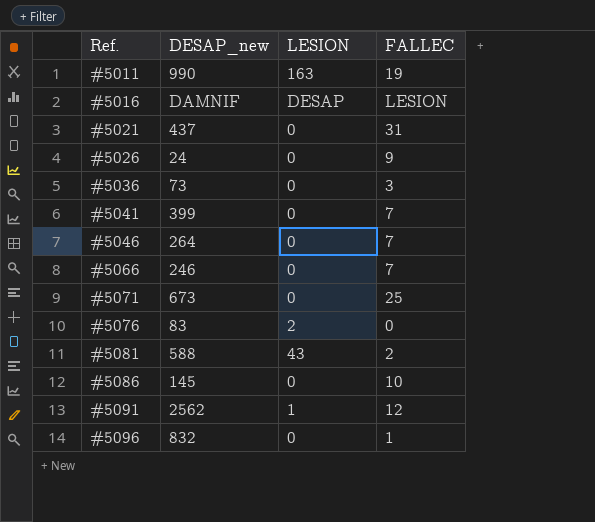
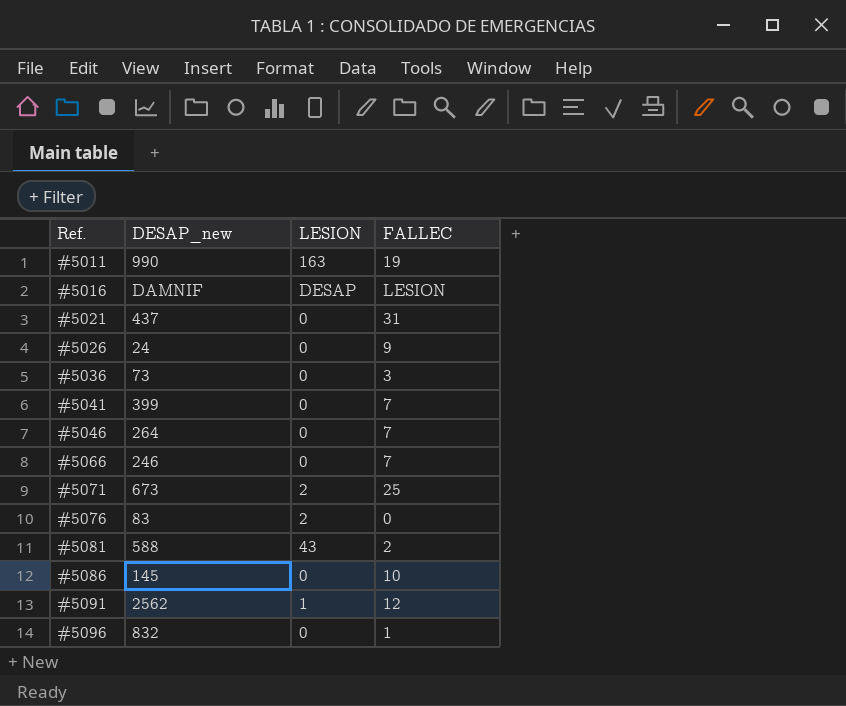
#5071 | LESION: 0 -> 2

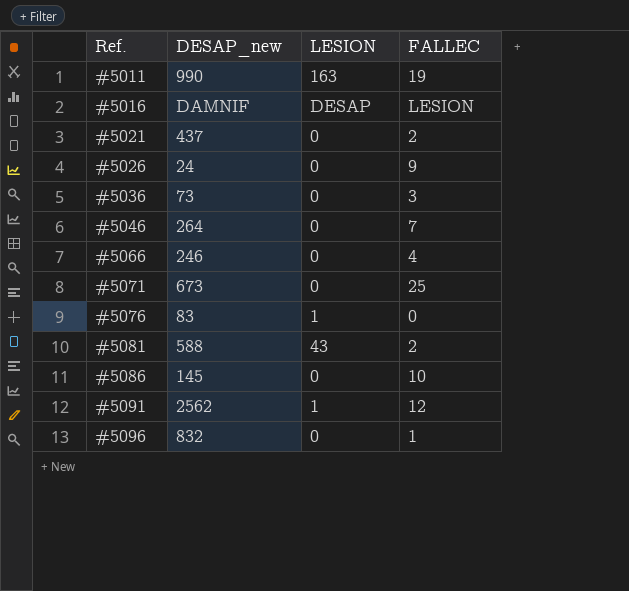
row #5041: 399 | 0 | 7 -> none
#5021 | FALLEC: 31 -> 2
#5066 | FALLEC: 7 -> 4
#5071 | LESION: 2 -> 0
#5076 | LESION: 2 -> 1

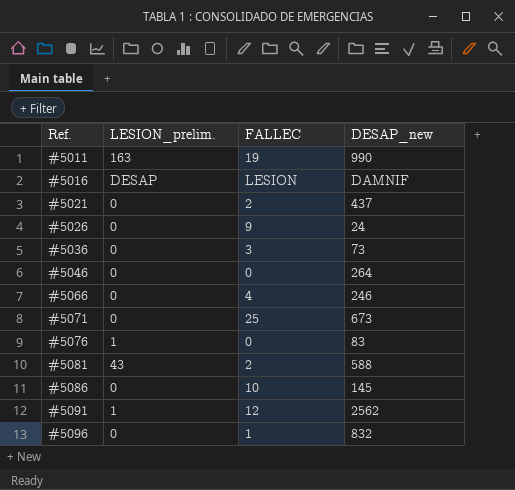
column name: LESION -> LESION_prelim.
column DESAP_new | position: 2 -> 4
#5046 | FALLEC: 7 -> 0

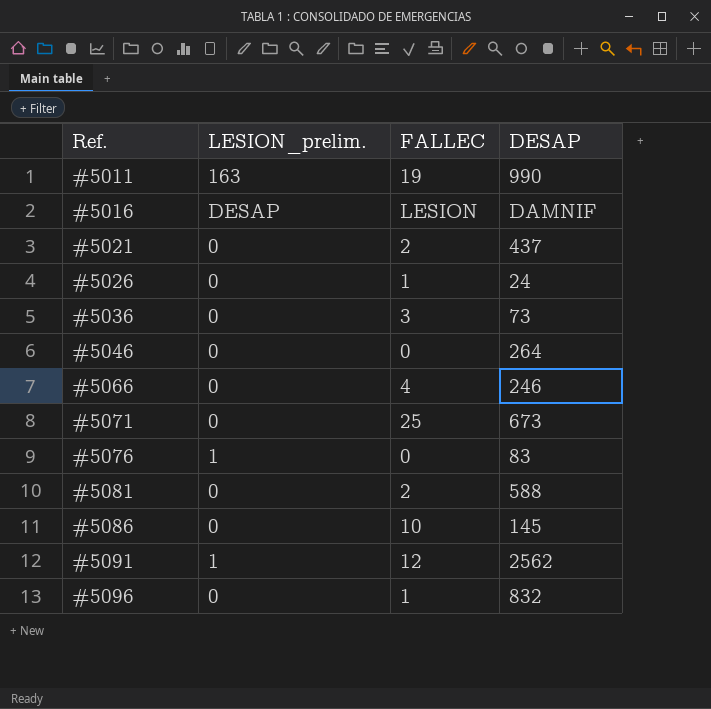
column name: DESAP_new -> DESAP
#5026 | FALLEC: 9 -> 1
#5081 | LESION_prelim.: 43 -> 0

